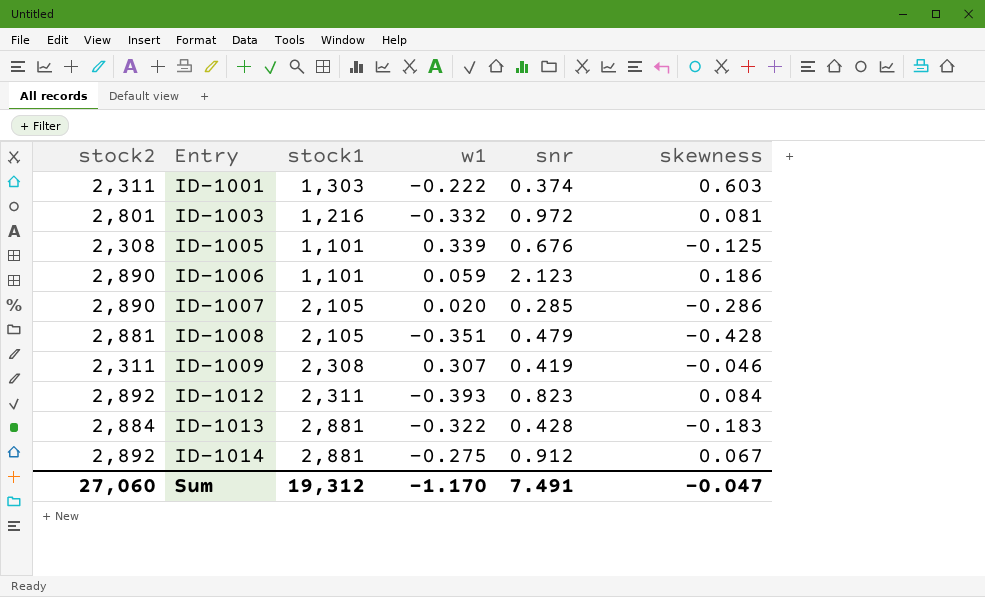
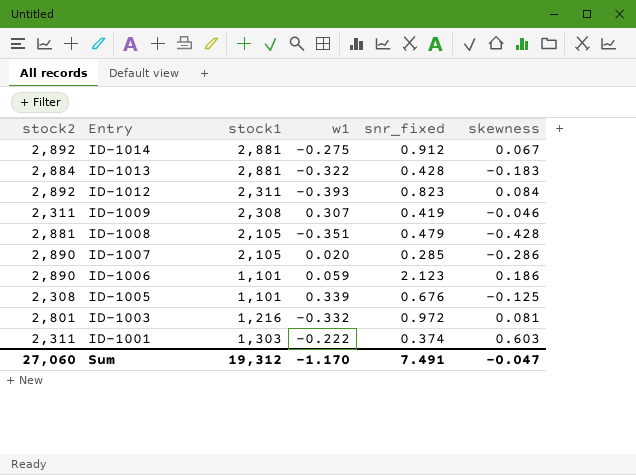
row order: Entry ascending -> Entry descending
column name: snr -> snr_fixed

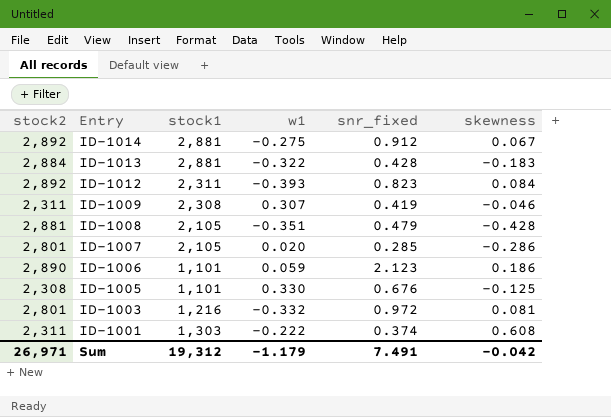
ID-1007 | stock2: 2,890 -> 2,801
ID-1005 | w1: 0.339 -> 0.330
ID-1001 | skewness: 0.603 -> 0.608
Sum | stock2: 27,060 -> 26,971
Sum | w1: -1.170 -> -1.179
Sum | skewness: -0.047 -> -0.042

